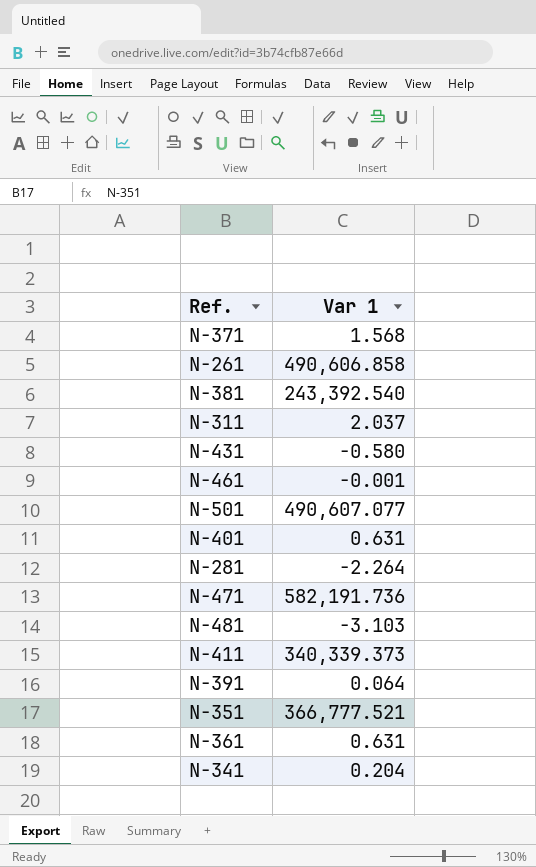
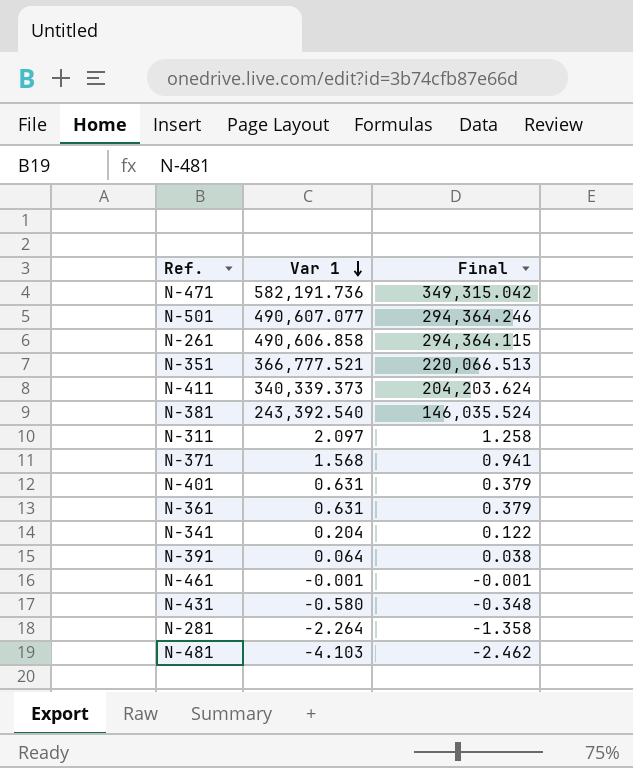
row order: none -> Var 1 descending
column Final | formula: none -> [Var 1] * 0.6
N-311 | Var 1: 2.037 -> 2.097
N-481 | Var 1: -3.103 -> -4.103

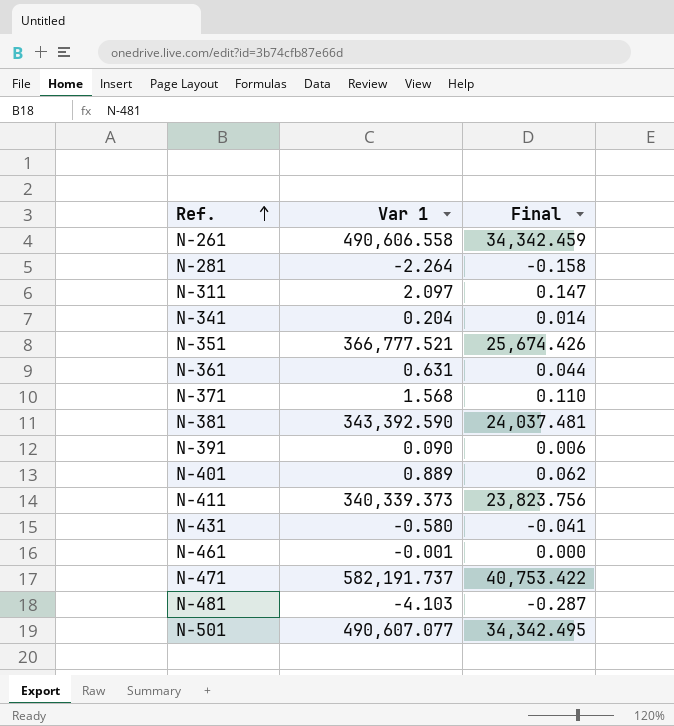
row order: Var 1 descending -> Ref. ascending
column Final | formula: [Var 1] * 0.6 -> [Var 1] * 0.07
N-261 | Var 1: 490,606.858 -> 490,606.558
N-381 | Var 1: 243,392.540 -> 343,392.590
N-391 | Var 1: 0.064 -> 0.090
N-401 | Var 1: 0.631 -> 0.889
N-471 | Var 1: 582,191.736 -> 582,191.737

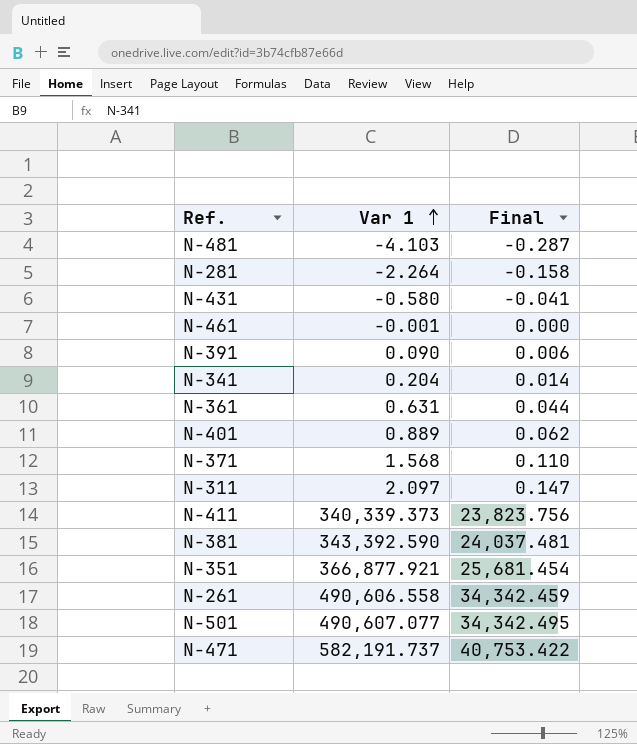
row order: Ref. ascending -> Var 1 ascending
N-351 | Var 1: 366,777.521 -> 366,877.921
N-351 | Final: 25,674.426 -> 25,681.454

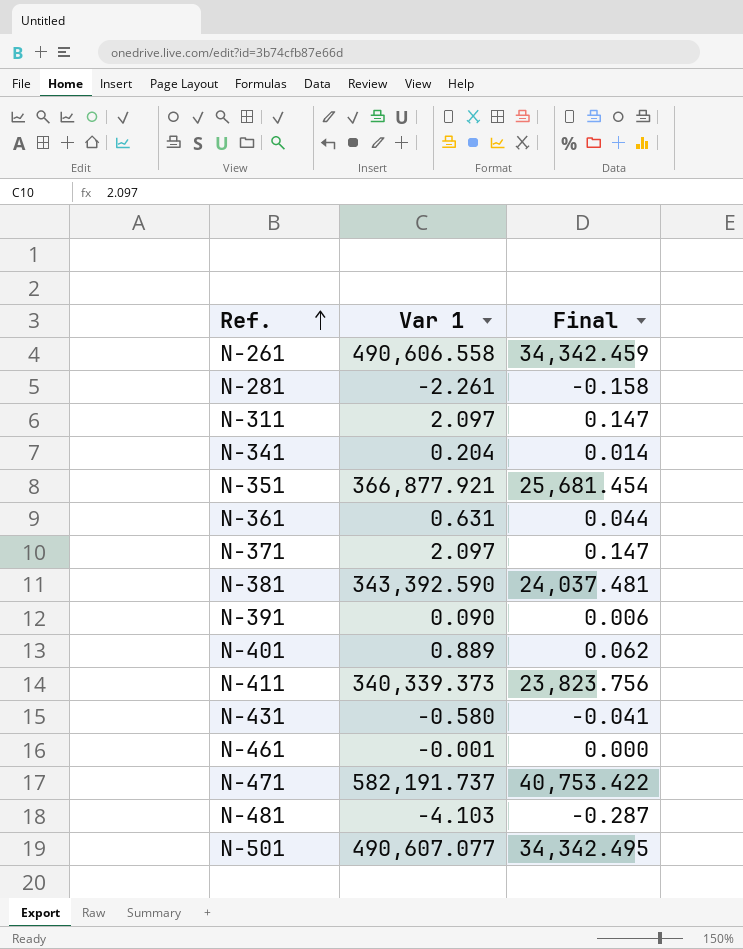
row order: Var 1 ascending -> Ref. ascending
N-281 | Var 1: -2.264 -> -2.261
N-371 | Var 1: 1.568 -> 2.097
N-371 | Final: 0.110 -> 0.147

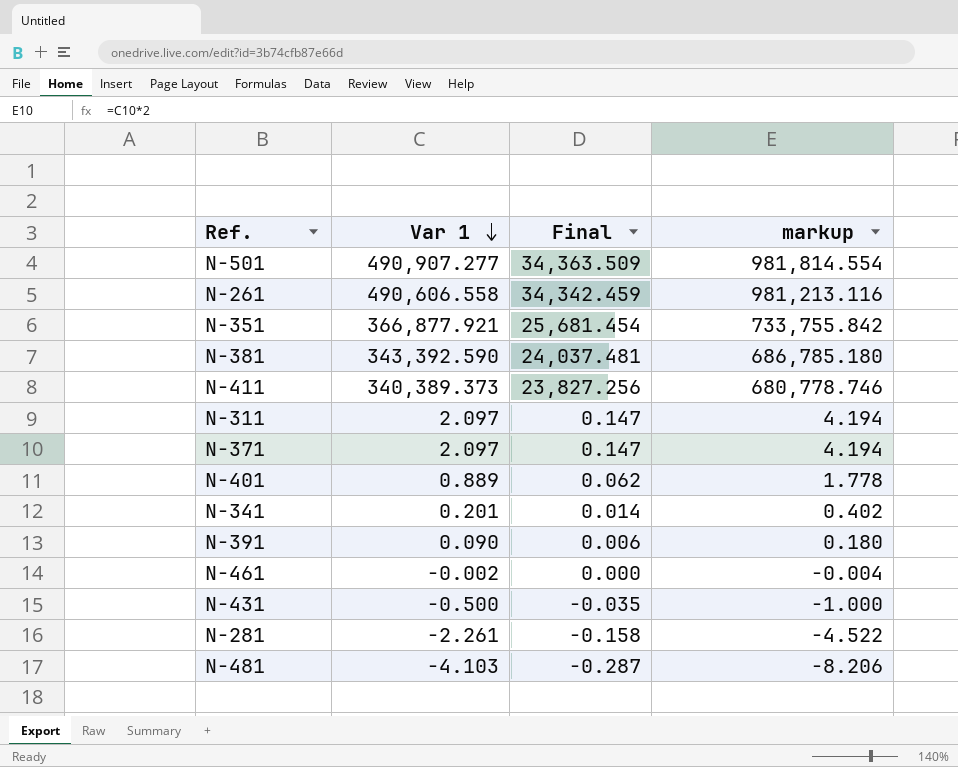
row order: Ref. ascending -> Var 1 descending
column markup | formula: none -> [Var 1] * 2
row N-361: 0.631 | 0.044 -> none
row N-471: 582,191.737 | 40,753.422 -> none
N-501 | Var 1: 490,607.077 -> 490,907.277
N-501 | Final: 34,342.495 -> 34,363.509
N-411 | Var 1: 340,339.373 -> 340,389.373
N-411 | Final: 23,823.756 -> 23,827.256
N-341 | Var 1: 0.204 -> 0.201
N-461 | Var 1: -0.001 -> -0.002
N-431 | Var 1: -0.580 -> -0.500
N-431 | Final: -0.041 -> -0.035

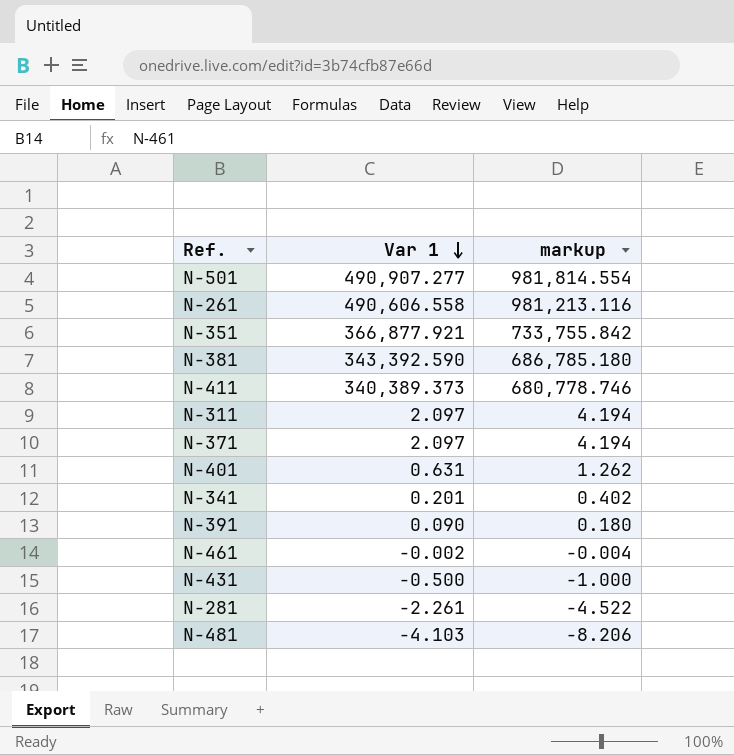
column Final | formula: [Var 1] * 0.07 -> none
N-401 | Var 1: 0.889 -> 0.631
N-401 | markup: 1.778 -> 1.262

